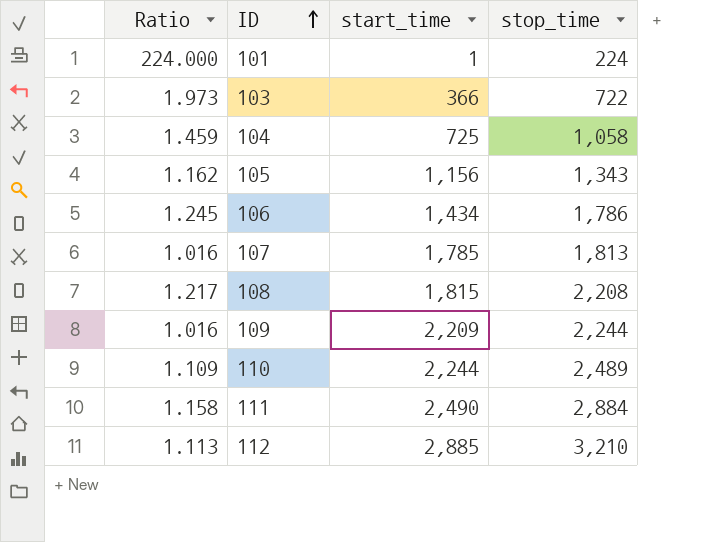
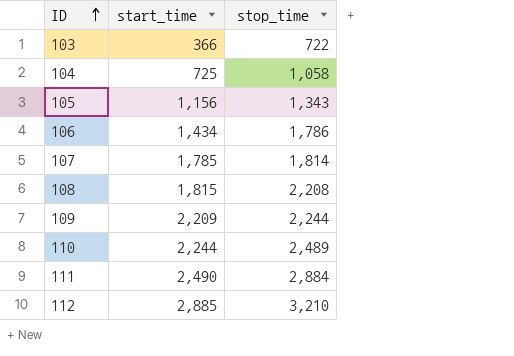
column Ratio | formula: [stop_time] / [start_time] -> none
row 101: 224.000 | 1 | 224 -> none
107 | stop_time: 1,813 -> 1,814

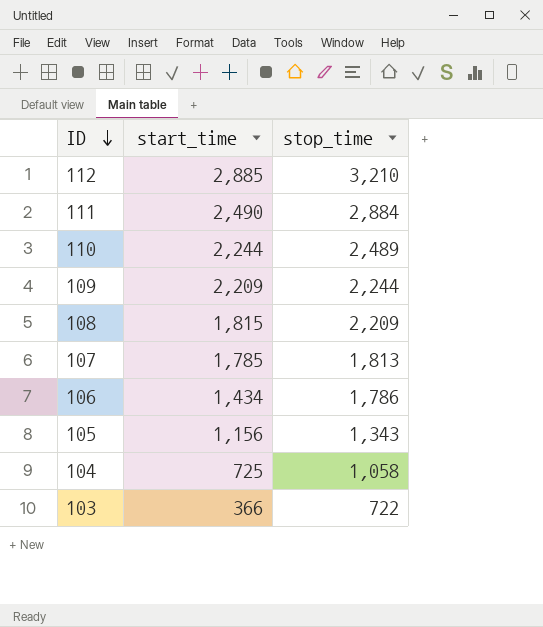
row order: ID ascending -> ID descending
108 | stop_time: 2,208 -> 2,209
107 | stop_time: 1,814 -> 1,813

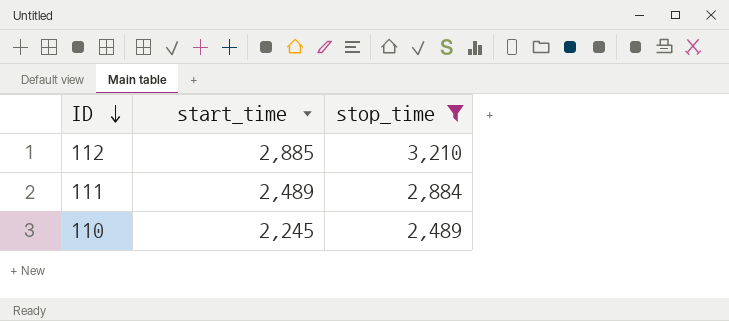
filter: none -> stop_time >= 2,489
111 | start_time: 2,490 -> 2,489
110 | start_time: 2,244 -> 2,245

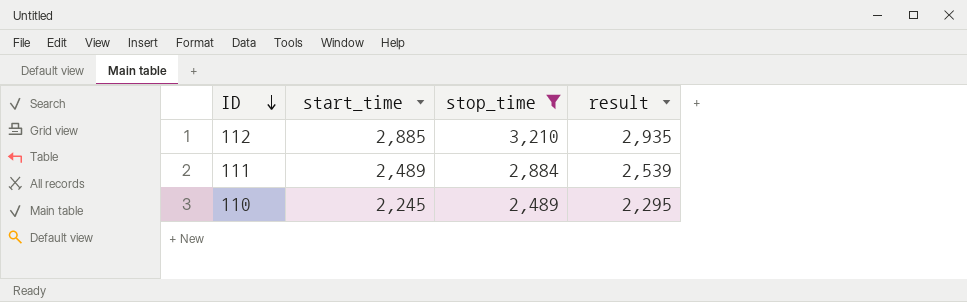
column result | formula: none -> [start_time] + 50

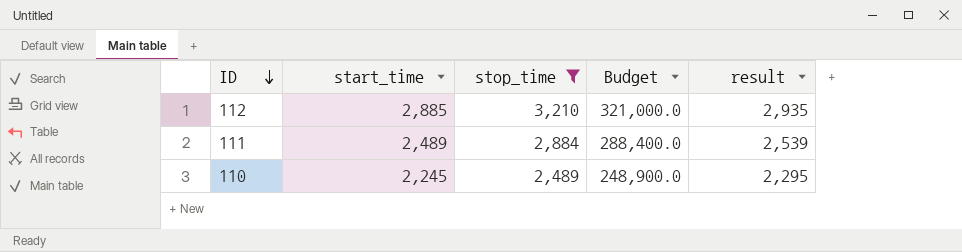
column Budget | formula: none -> [stop_time] * 100

